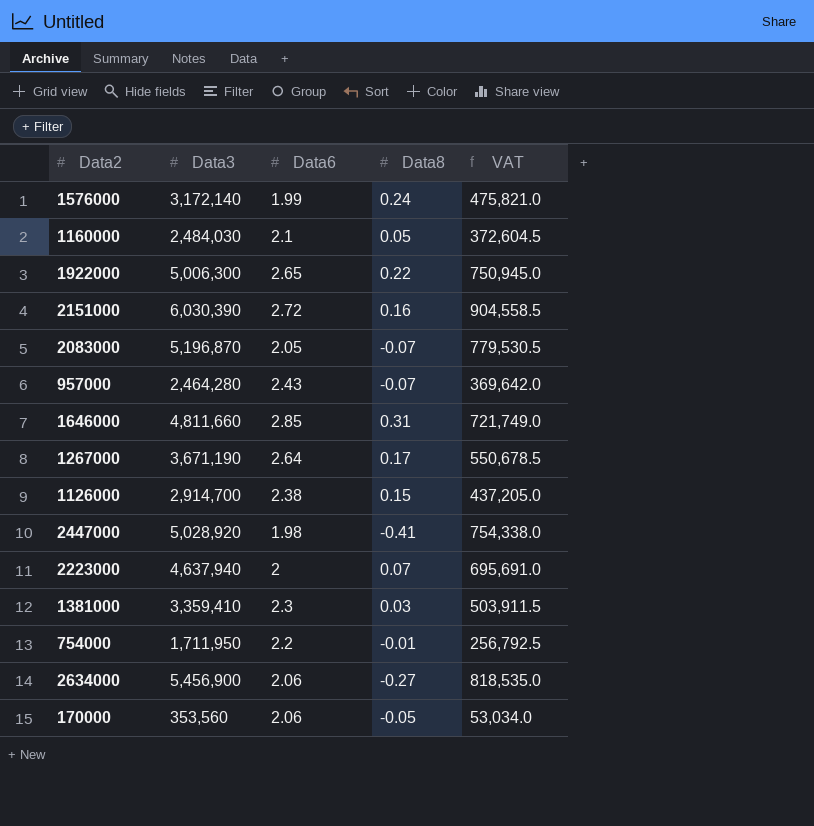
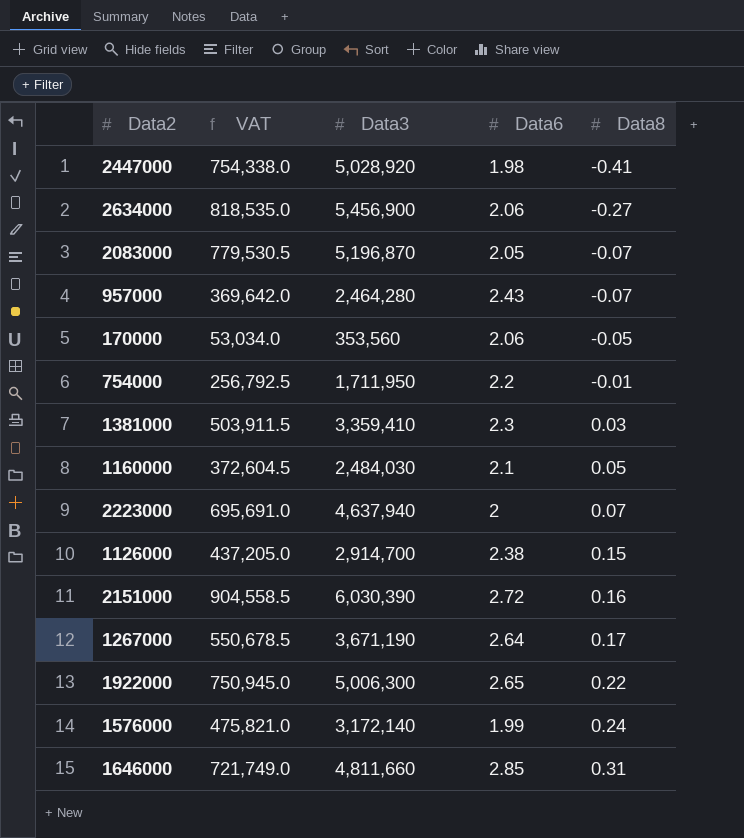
row order: none -> Data8 ascending
column VAT | position: 5 -> 2

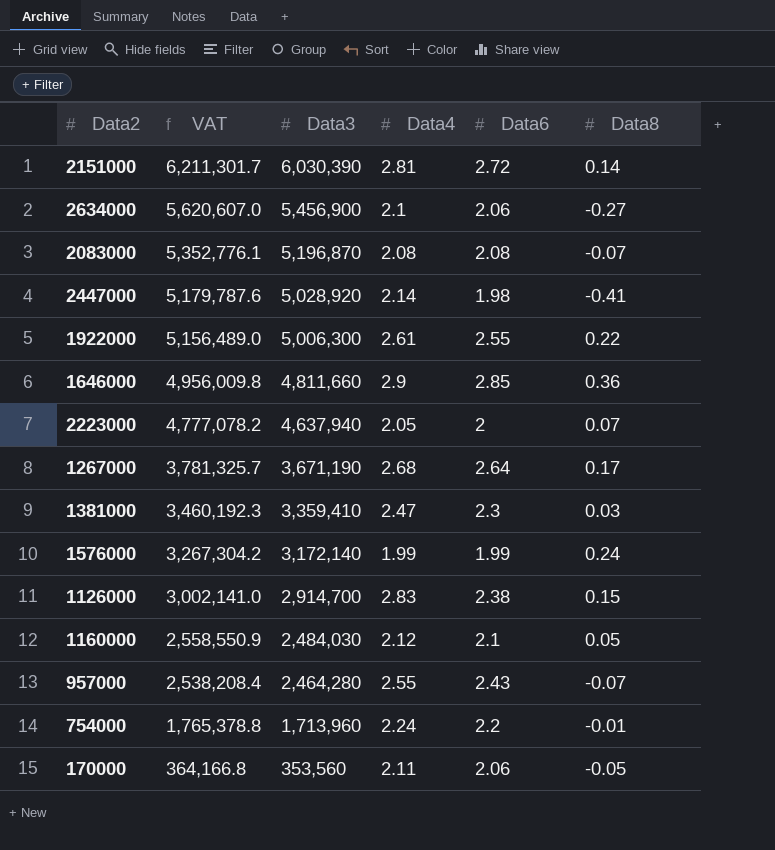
row order: Data8 ascending -> VAT descending
column VAT | formula: [Data3] * 0.15 -> [Data3] * 1.03
column Data4 | position: none -> 4
2151000 | Data8: 0.16 -> 0.14
2083000 | Data6: 2.05 -> 2.08
1922000 | Data6: 2.65 -> 2.55
1646000 | Data8: 0.31 -> 0.36
754000 | Data3: 1,711,950 -> 1,713,960

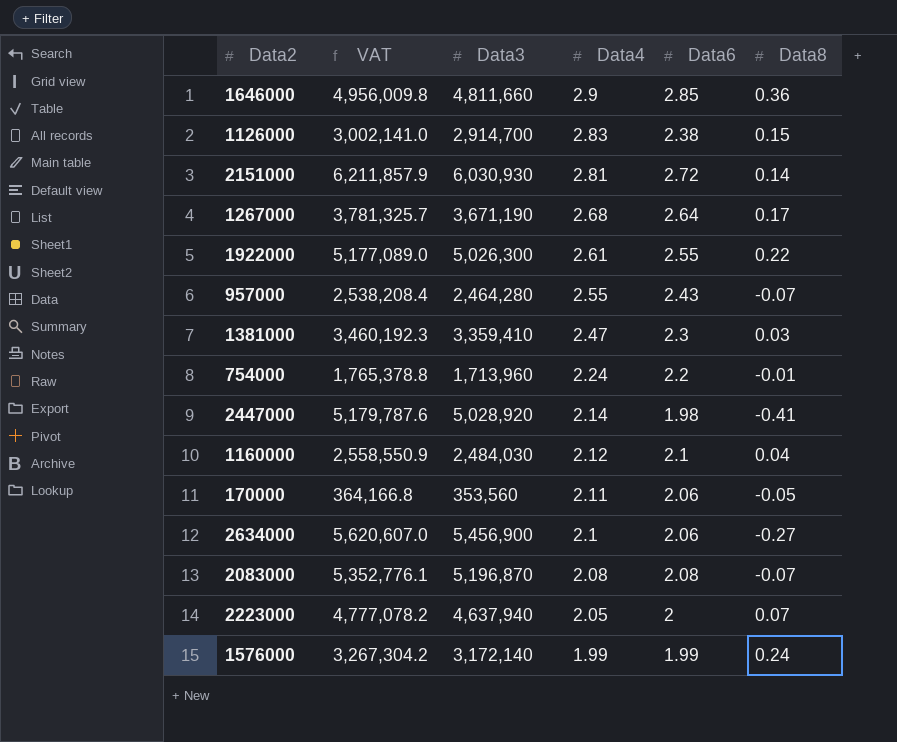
row order: VAT descending -> Data4 descending
2151000 | VAT: 6,211,301.7 -> 6,211,857.9
2151000 | Data3: 6,030,390 -> 6,030,930
1922000 | VAT: 5,156,489.0 -> 5,177,089.0
1922000 | Data3: 5,006,300 -> 5,026,300
1160000 | Data8: 0.05 -> 0.04

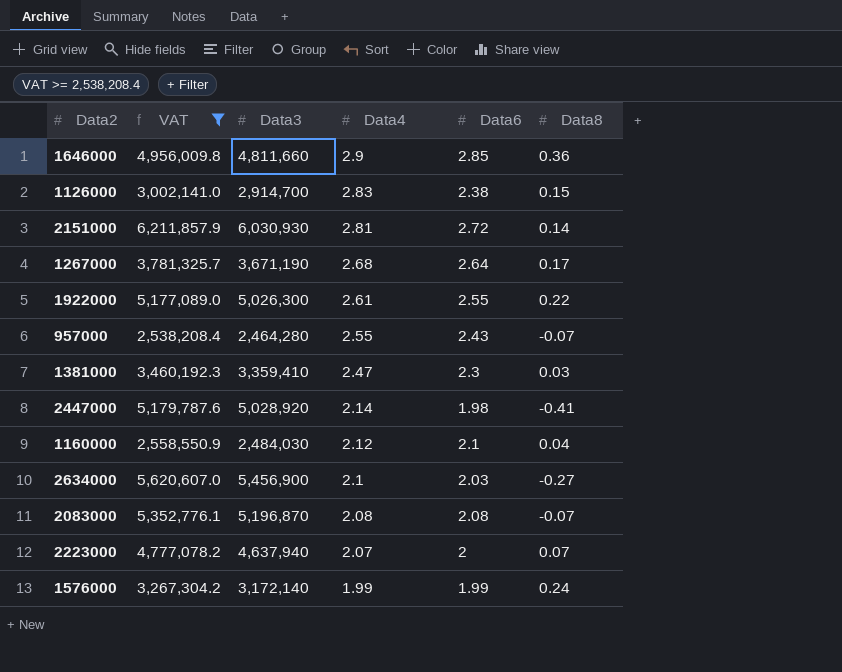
filter: none -> VAT >= 2,538,208.4
2634000 | Data6: 2.06 -> 2.03
2223000 | Data4: 2.05 -> 2.07

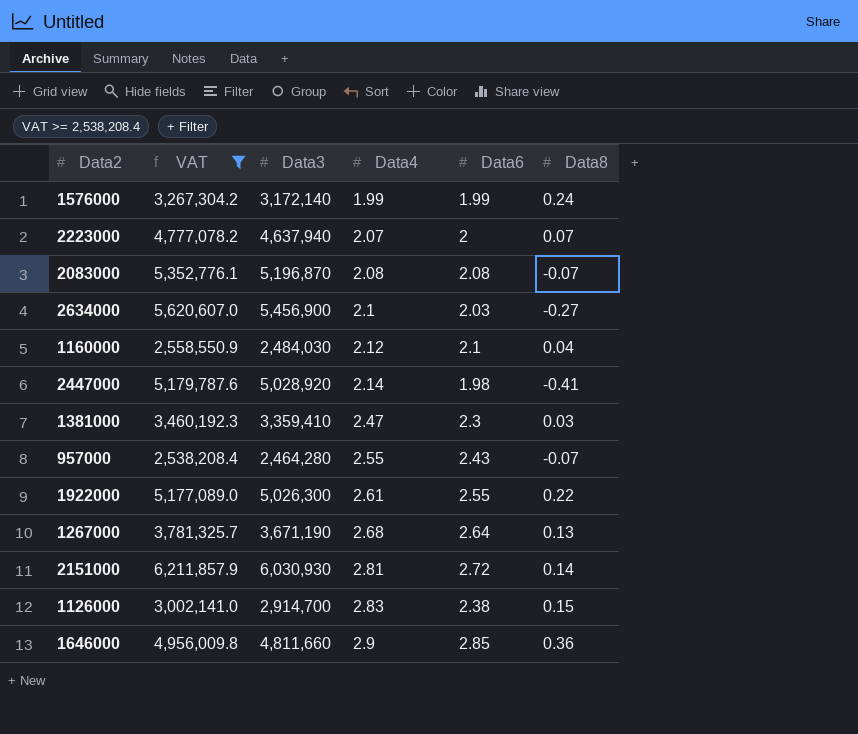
row order: Data4 descending -> Data4 ascending
1267000 | Data8: 0.17 -> 0.13

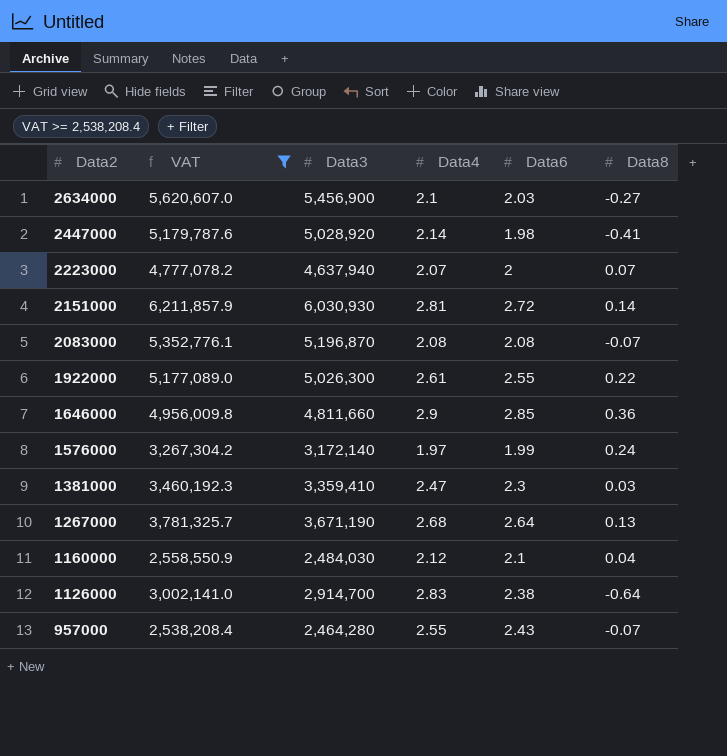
row order: Data4 ascending -> Data2 descending
1576000 | Data4: 1.99 -> 1.97
1126000 | Data8: 0.15 -> -0.64

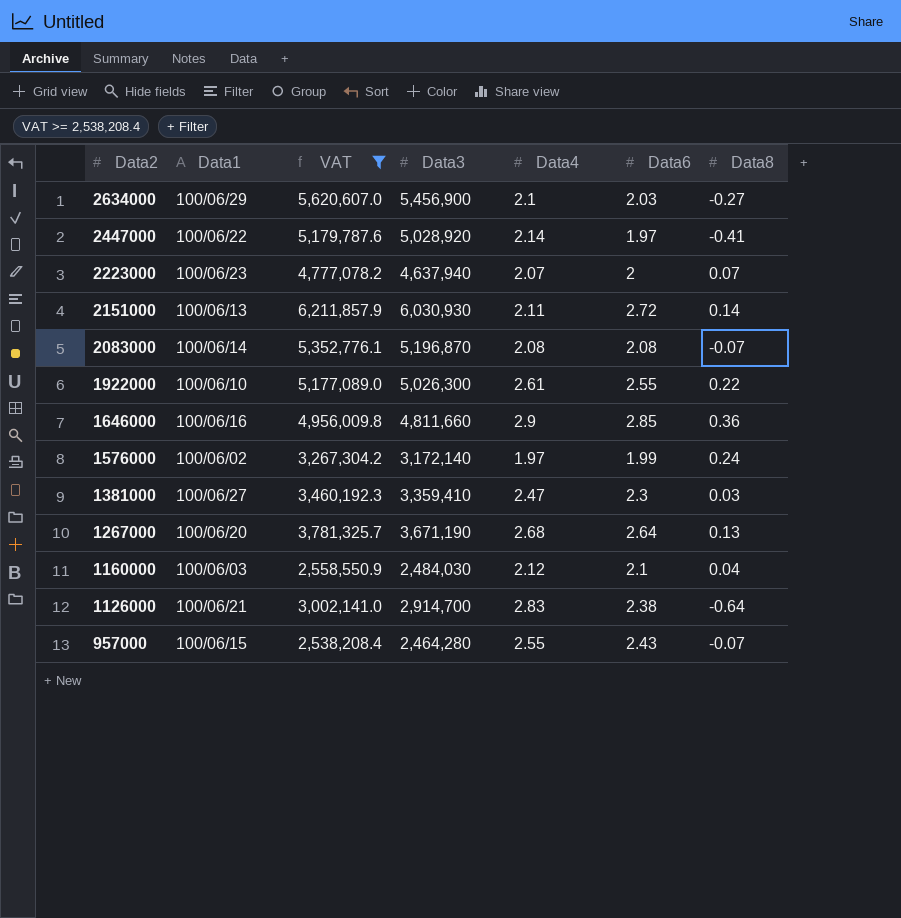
column Data1 | position: none -> 2
2447000 | Data6: 1.98 -> 1.97
2151000 | Data4: 2.81 -> 2.11

